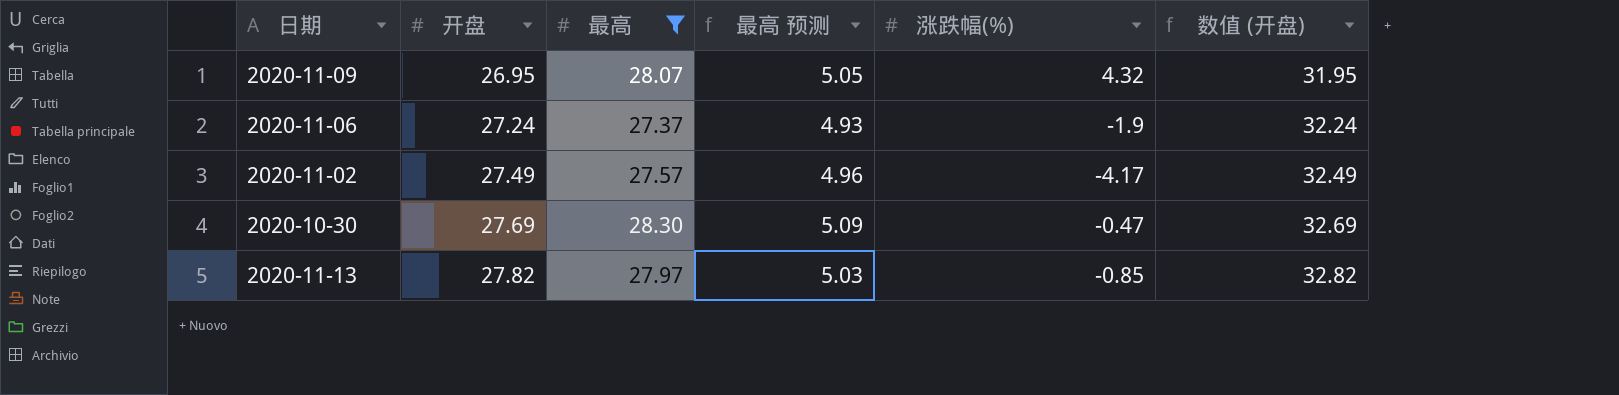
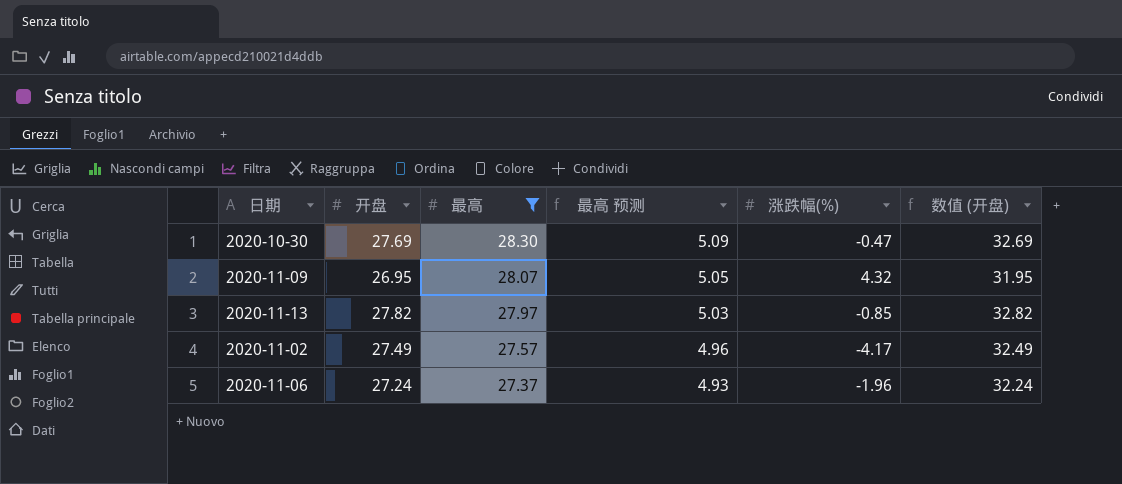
row order: 开盘 ascending -> 最高 descending
2020-11-06 | 涨跌幅(%): -1.9 -> -1.96

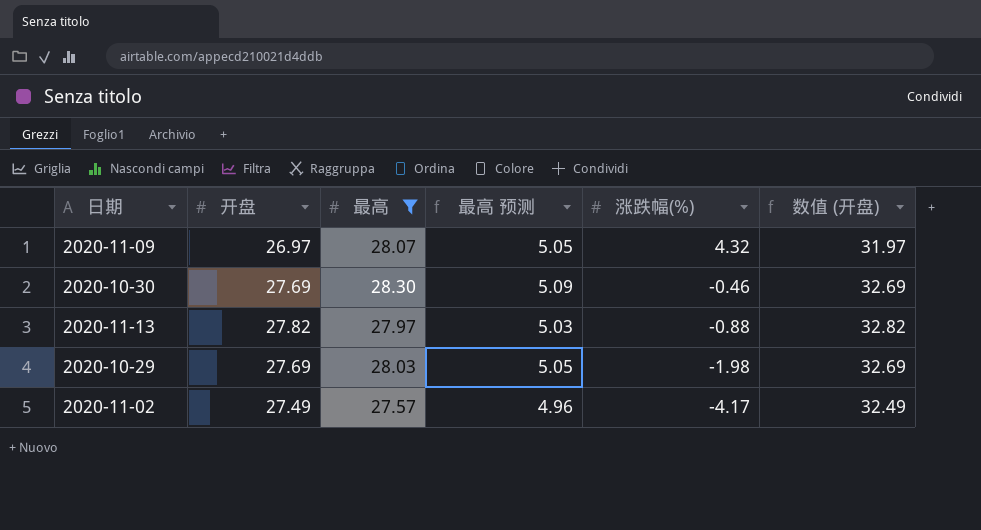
row order: 最高 descending -> 涨跌幅(%) descending
row 2020-11-06: 27.24 | 27.37 | 4.93 | -1.96 | 32.24 -> none
2020-11-09 | 开盘: 26.95 -> 26.97
2020-11-09 | 数值 (开盘): 31.95 -> 31.97
2020-10-30 | 涨跌幅(%): -0.47 -> -0.46
2020-11-13 | 涨跌幅(%): -0.85 -> -0.88
row 2020-10-29: none -> 27.69 | 28.03 | 5.05 | -1.98 | 32.69

